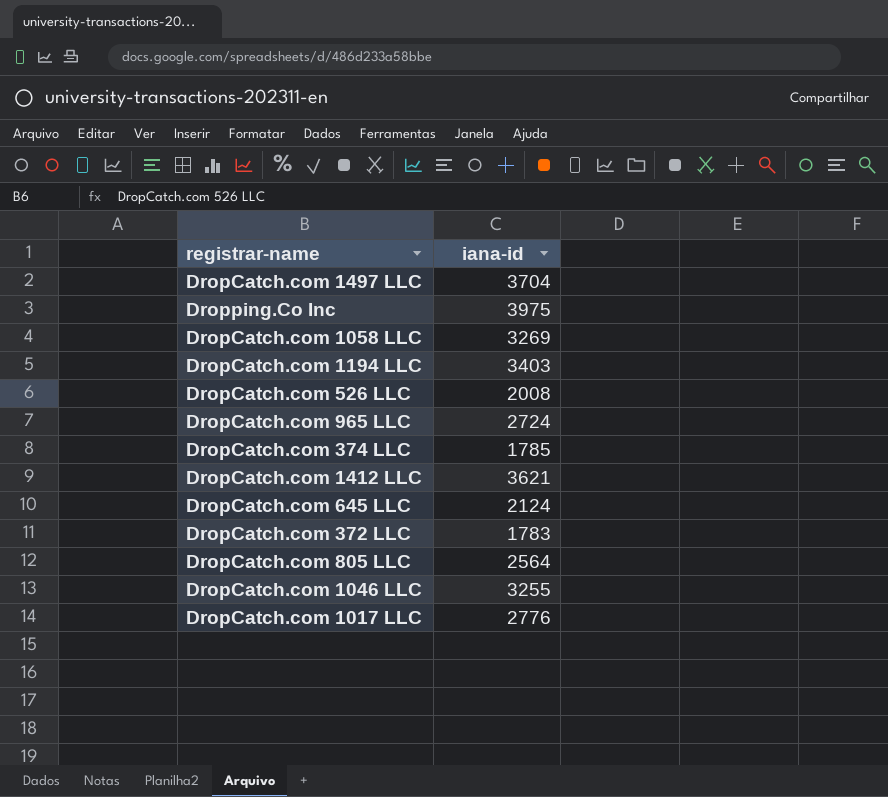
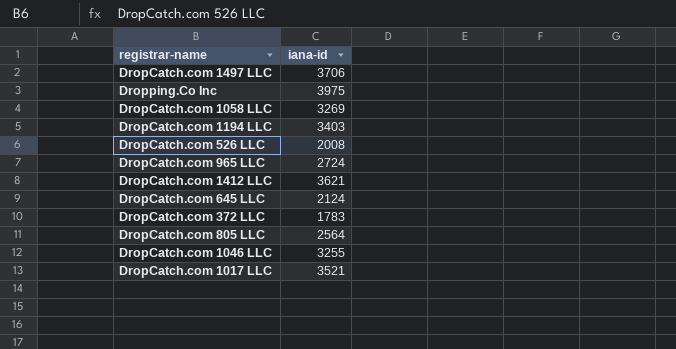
row DropCatch.com 374 LLC: 1785 -> none
DropCatch.com 1497 LLC | iana-id: 3704 -> 3706
DropCatch.com 1017 LLC | iana-id: 2776 -> 3521

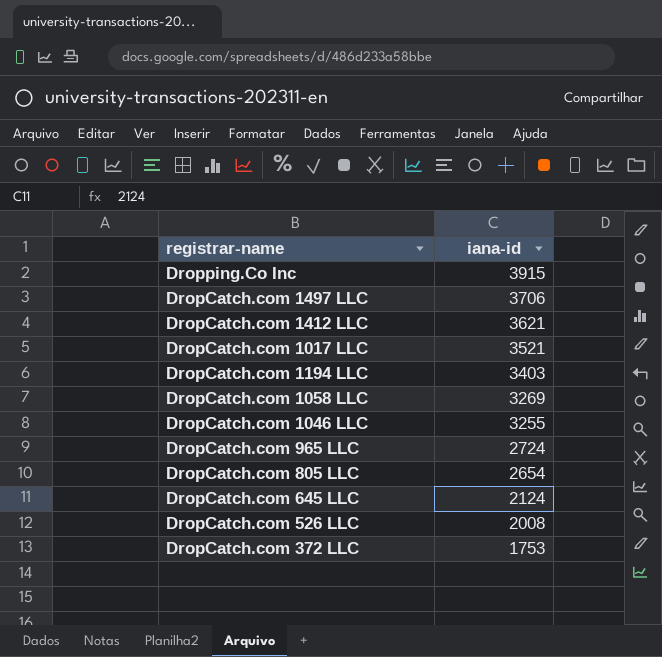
row order: none -> iana-id descending
Dropping.Co Inc | iana-id: 3975 -> 3915
DropCatch.com 805 LLC | iana-id: 2564 -> 2654
DropCatch.com 372 LLC | iana-id: 1783 -> 1753

